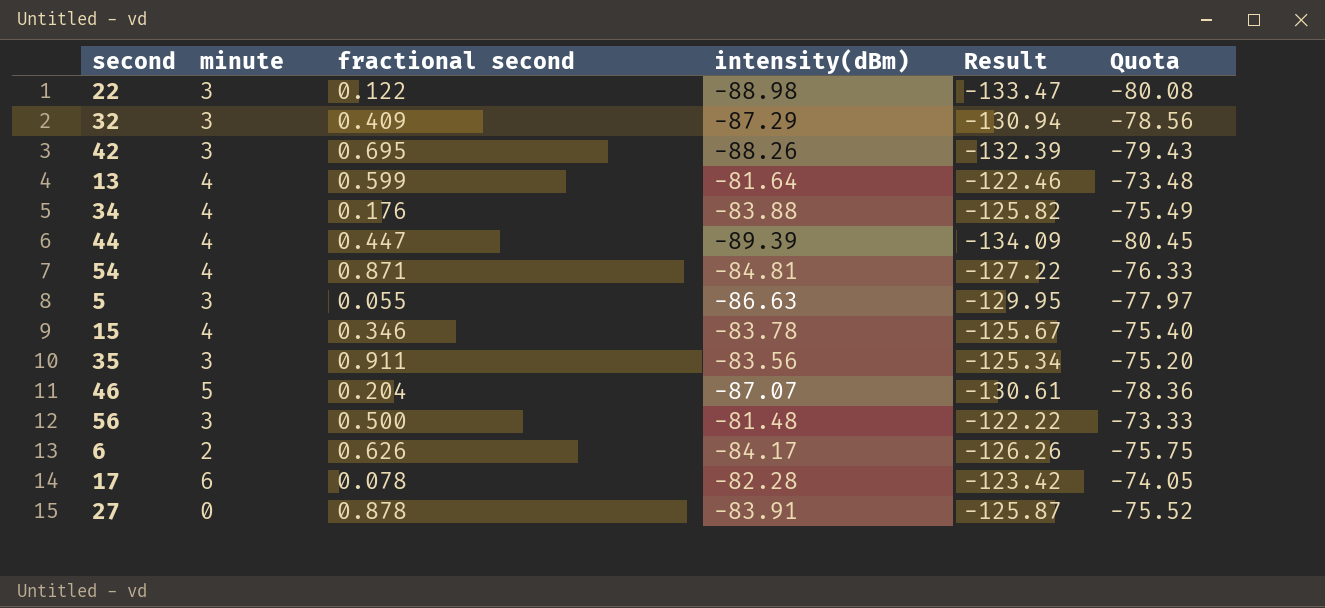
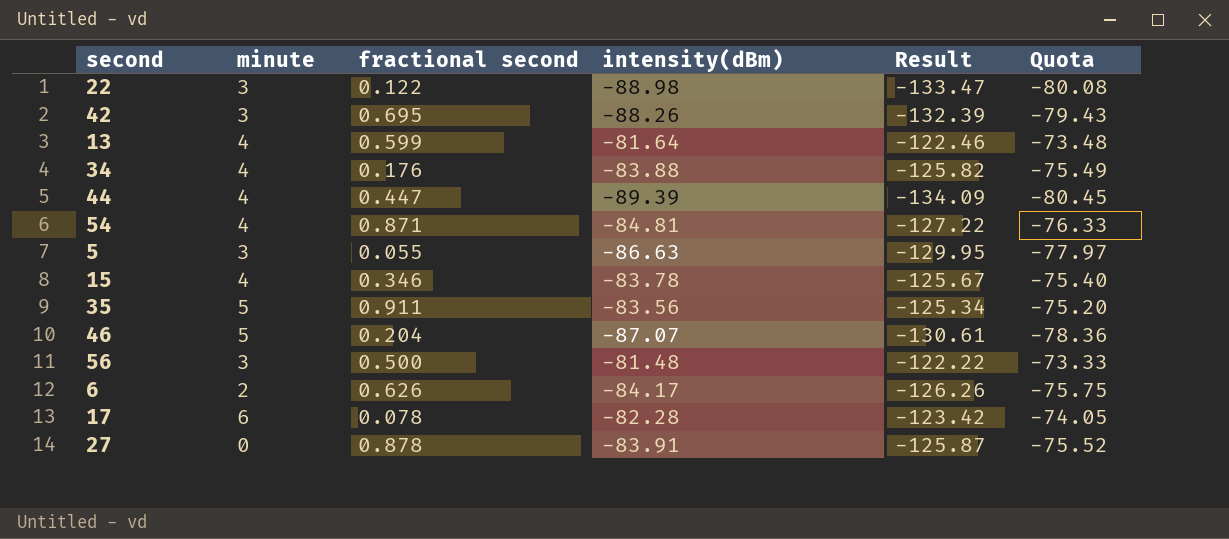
row 32: 3 | 0.409 | -87.29 | -130.94 | -78.56 -> none
35 | minute: 3 -> 5

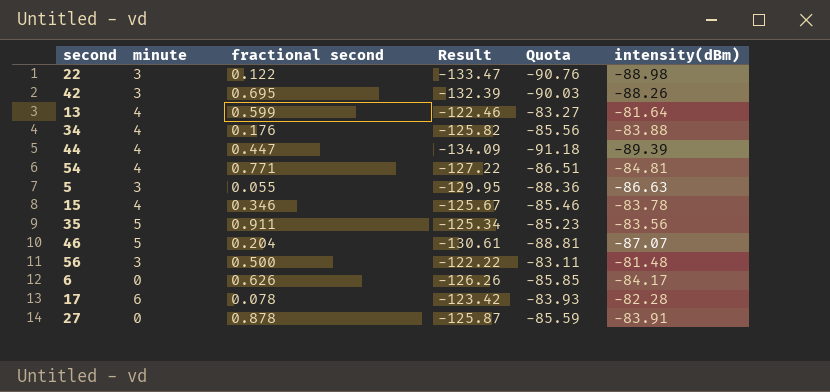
column Quota | formula: [intensity(dBm)] * 0.9 -> [intensity(dBm)] * 1.02
column intensity(dBm) | position: 4 -> 6
54 | fractional second: 0.871 -> 0.771
6 | minute: 2 -> 0

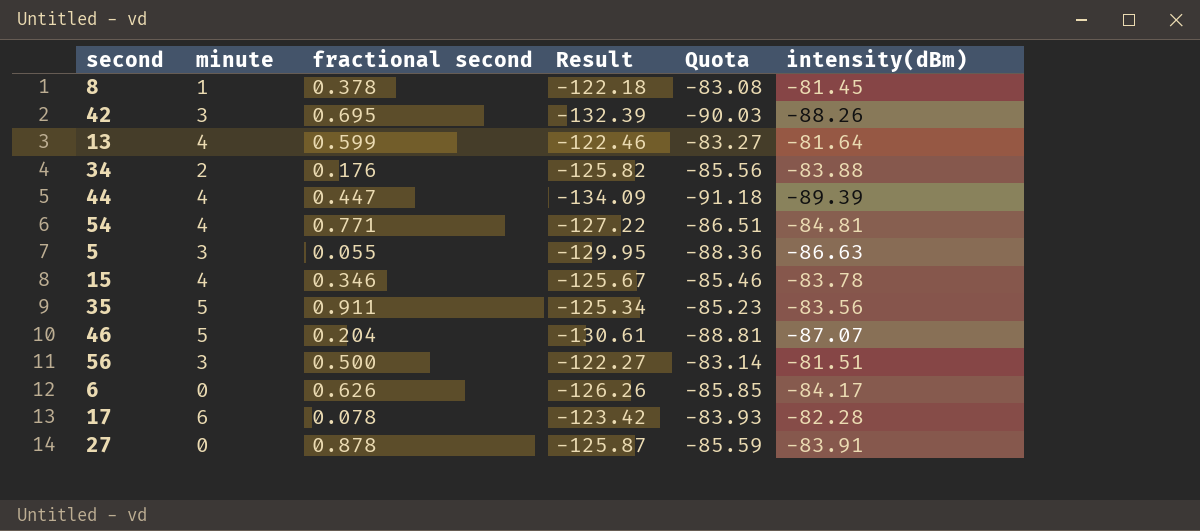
row 22: 3 | 0.122 | -133.47 | -90.76 | -88.98 -> none
row 8: none -> 1 | 0.378 | -122.18 | -83.08 | -81.45
34 | minute: 4 -> 2
56 | Result: -122.22 -> -122.27
56 | Quota: -83.11 -> -83.14
56 | intensity(dBm): -81.48 -> -81.51

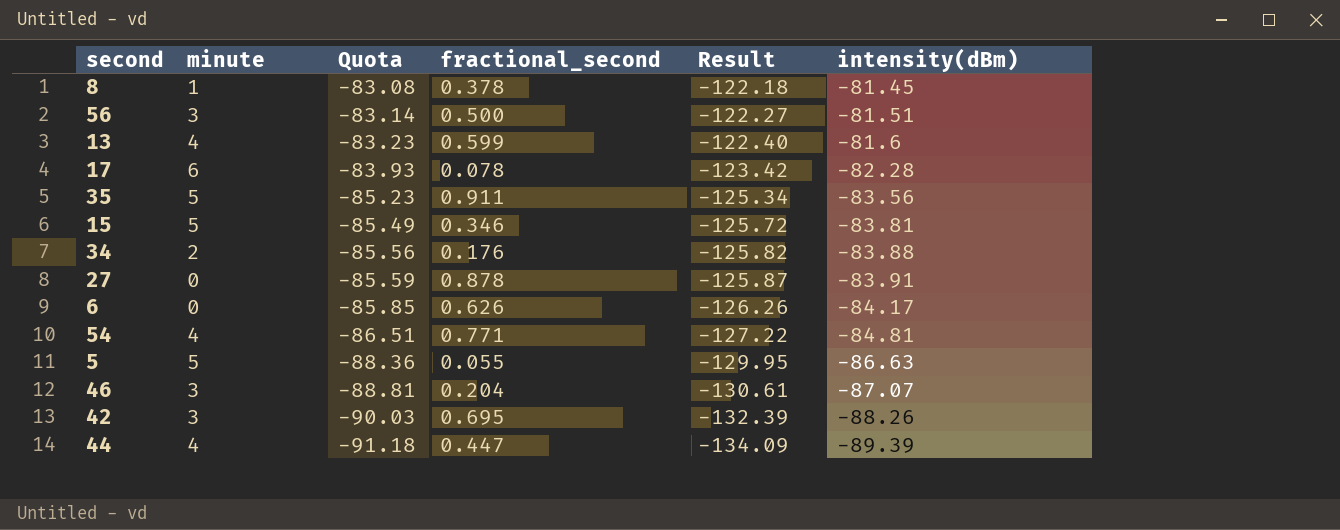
row order: none -> Quota descending
column Quota | position: 5 -> 3
column name: fractional second -> fractional_second
13 | Quota: -83.27 -> -83.23
13 | Result: -122.46 -> -122.40
13 | intensity(dBm): -81.64 -> -81.6
15 | minute: 4 -> 5
15 | Quota: -85.46 -> -85.49
15 | Result: -125.67 -> -125.72
15 | intensity(dBm): -83.78 -> -83.81
5 | minute: 3 -> 5
46 | minute: 5 -> 3

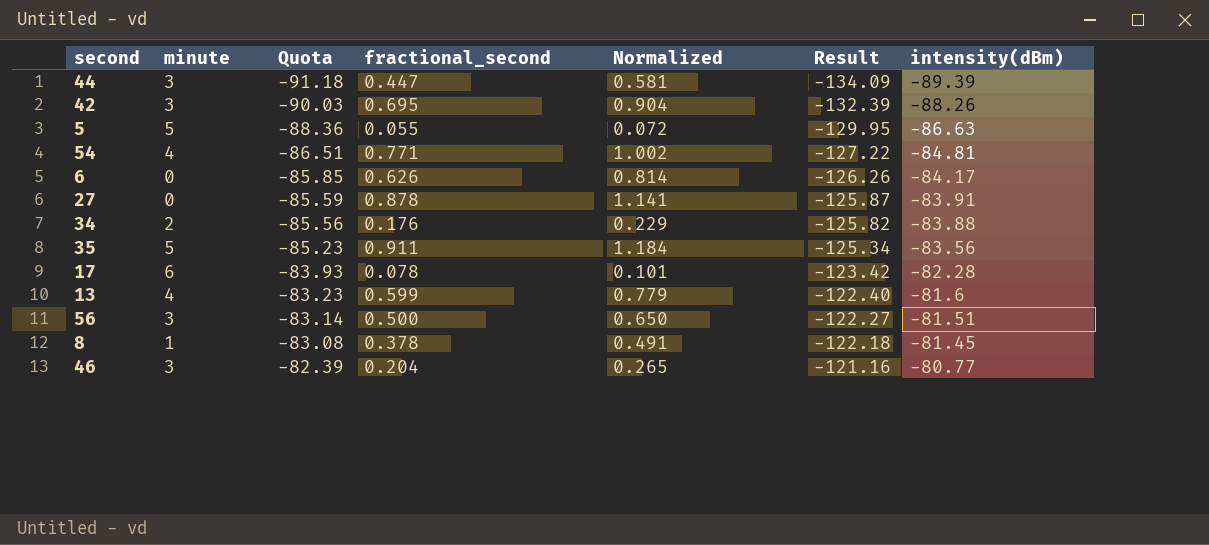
row order: Quota descending -> Quota ascending
column Normalized | formula: none -> [fractional_second] * 1.3
row 15: 5 | -85.49 | 0.346 | -125.72 | -83.81 -> none
44 | minute: 4 -> 3
46 | Quota: -88.81 -> -82.39
46 | Result: -130.61 -> -121.16
46 | intensity(dBm): -87.07 -> -80.77

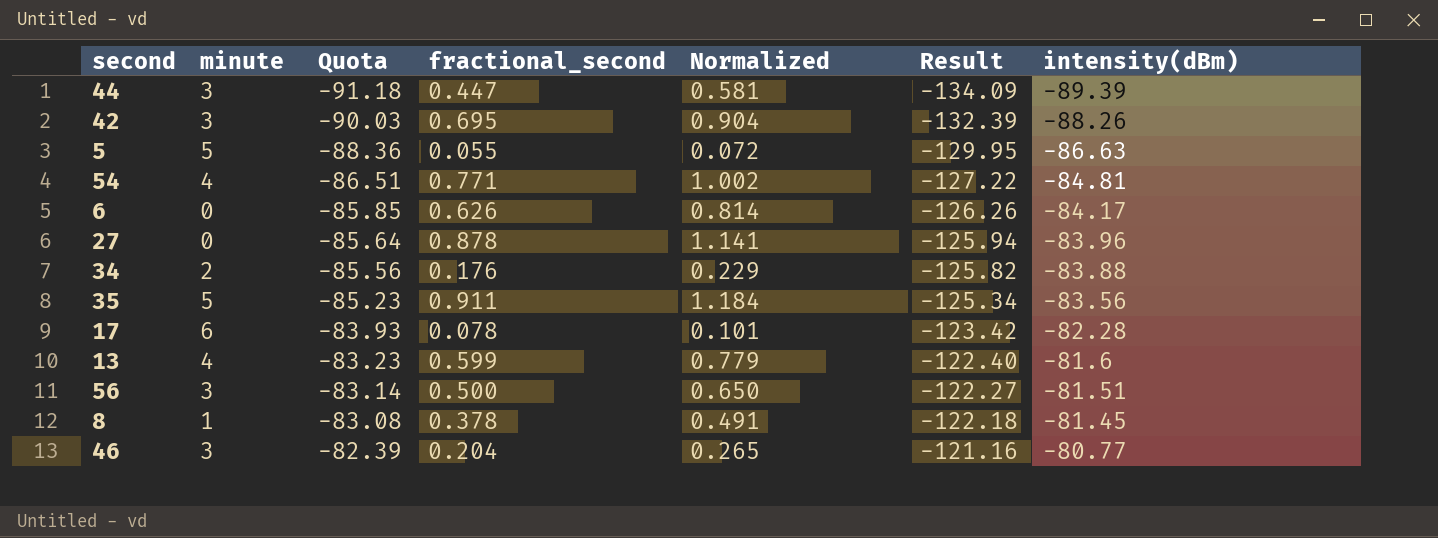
27 | Quota: -85.59 -> -85.64
27 | Result: -125.87 -> -125.94
27 | intensity(dBm): -83.91 -> -83.96

